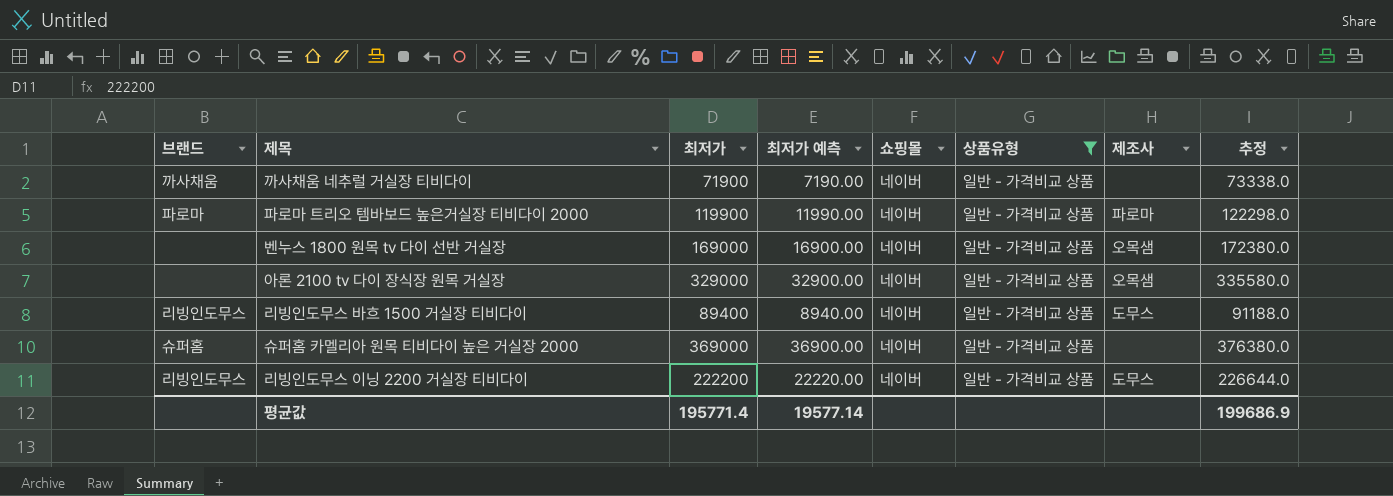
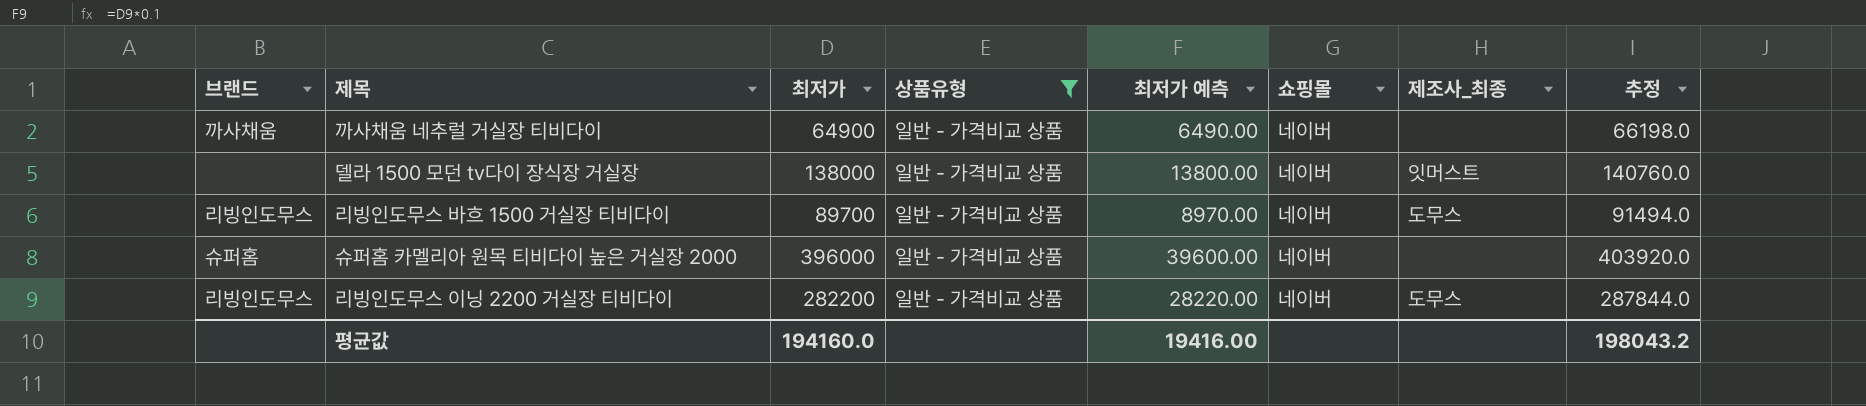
column 상품유형 | position: 6 -> 4
column name: 제조사 -> 제조사_최종
row 파로마 트리오 템바보드 높은거실장 티비다이 2000: 파로마 | 119900 | 11990.00 | 네이버 | 일반 - 가격비교 상품 | 파로마 | 122298.0 -> none
row 벤누스 1800 원목 tv 다이 선반 거실장: none | 169000 | 16900.00 | 네이버 | 일반 - 가격비교 상품 | 오목샘 | 172380.0 -> none
row 아론 2100 tv 다이 장식장 원목 거실장: none | 329000 | 32900.00 | 네이버 | 일반 - 가격비교 상품 | 오목샘 | 335580.0 -> none
까사채움 네추럴 거실장 티비다이 | 최저가: 71900 -> 64900
까사채움 네추럴 거실장 티비다이 | 최저가 예측: 7190.00 -> 6490.00
까사채움 네추럴 거실장 티비다이 | 추정: 73338.0 -> 66198.0
row 델라 1500 모던 tv다이 장식장 거실장: none -> none | 138000 | 일반 - 가격비교 상품 | 13800.00 | 네이버 | 잇머스트 | 140760.0
리빙인도무스 바흐 1500 거실장 티비다이 | 최저가: 89400 -> 89700
리빙인도무스 바흐 1500 거실장 티비다이 | 최저가 예측: 8940.00 -> 8970.00
리빙인도무스 바흐 1500 거실장 티비다이 | 추정: 91188.0 -> 91494.0
슈퍼홈 카멜리아 원목 티비다이 높은 거실장 2000 | 최저가: 369000 -> 396000
슈퍼홈 카멜리아 원목 티비다이 높은 거실장 2000 | 최저가 예측: 36900.00 -> 39600.00
슈퍼홈 카멜리아 원목 티비다이 높은 거실장 2000 | 추정: 376380.0 -> 403920.0
리빙인도무스 이닝 2200 거실장 티비다이 | 최저가: 222200 -> 282200
리빙인도무스 이닝 2200 거실장 티비다이 | 최저가 예측: 22220.00 -> 28220.00
리빙인도무스 이닝 2200 거실장 티비다이 | 추정: 226644.0 -> 287844.0
평균값 | 최저가: 195771.4 -> 194160.0
평균값 | 최저가 예측: 19577.14 -> 19416.00
평균값 | 추정: 199686.9 -> 198043.2

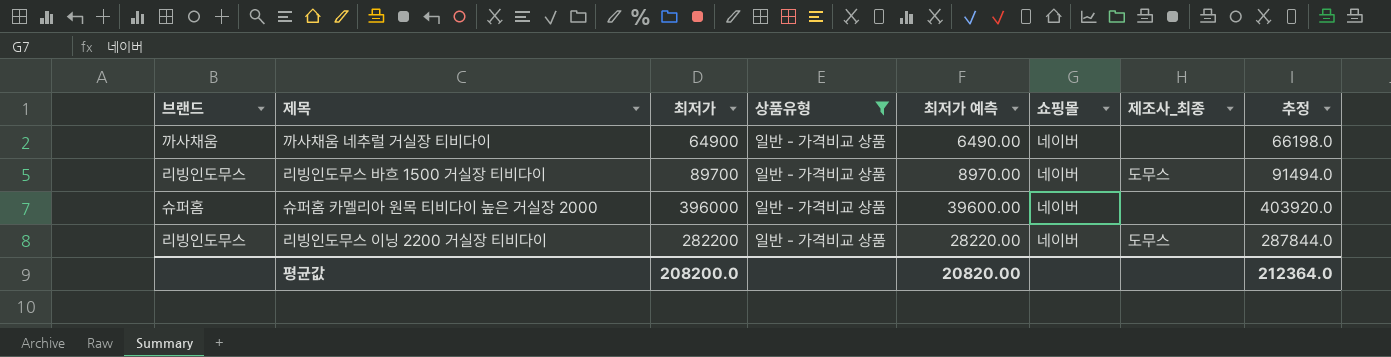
row 델라 1500 모던 tv다이 장식장 거실장: none | 138000 | 일반 - 가격비교 상품 | 13800.00 | 네이버 | 잇머스트 | 140760.0 -> none
평균값 | 최저가: 194160.0 -> 208200.0
평균값 | 최저가 예측: 19416.00 -> 20820.00
평균값 | 추정: 198043.2 -> 212364.0

